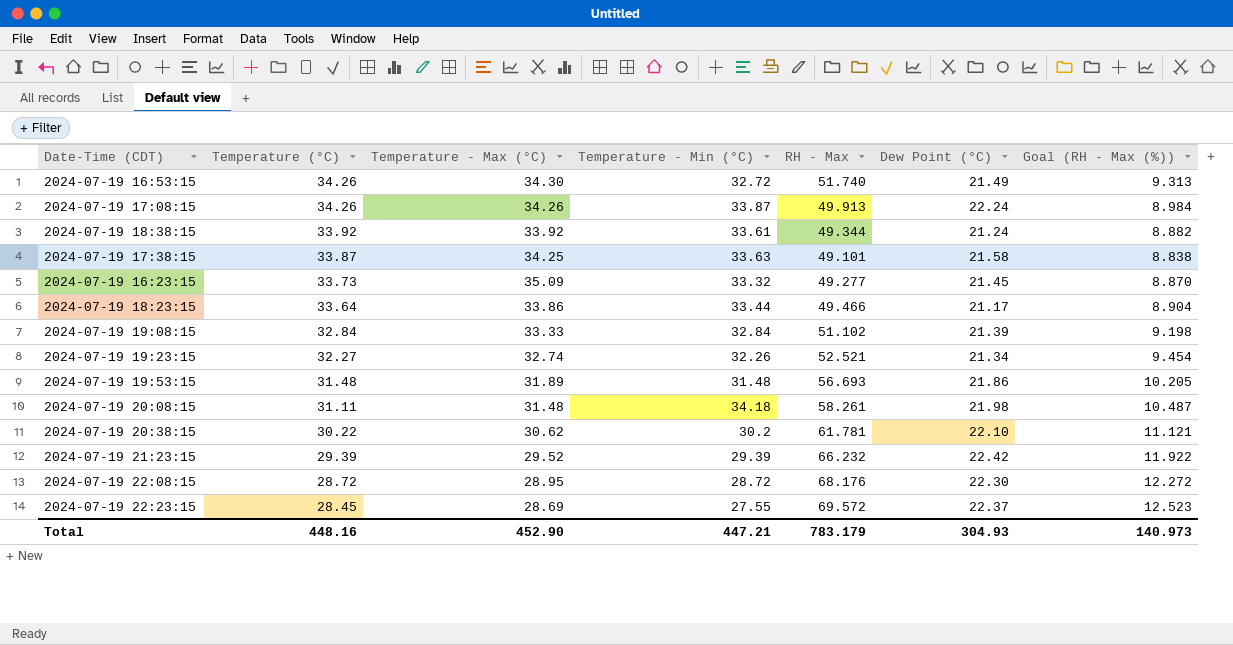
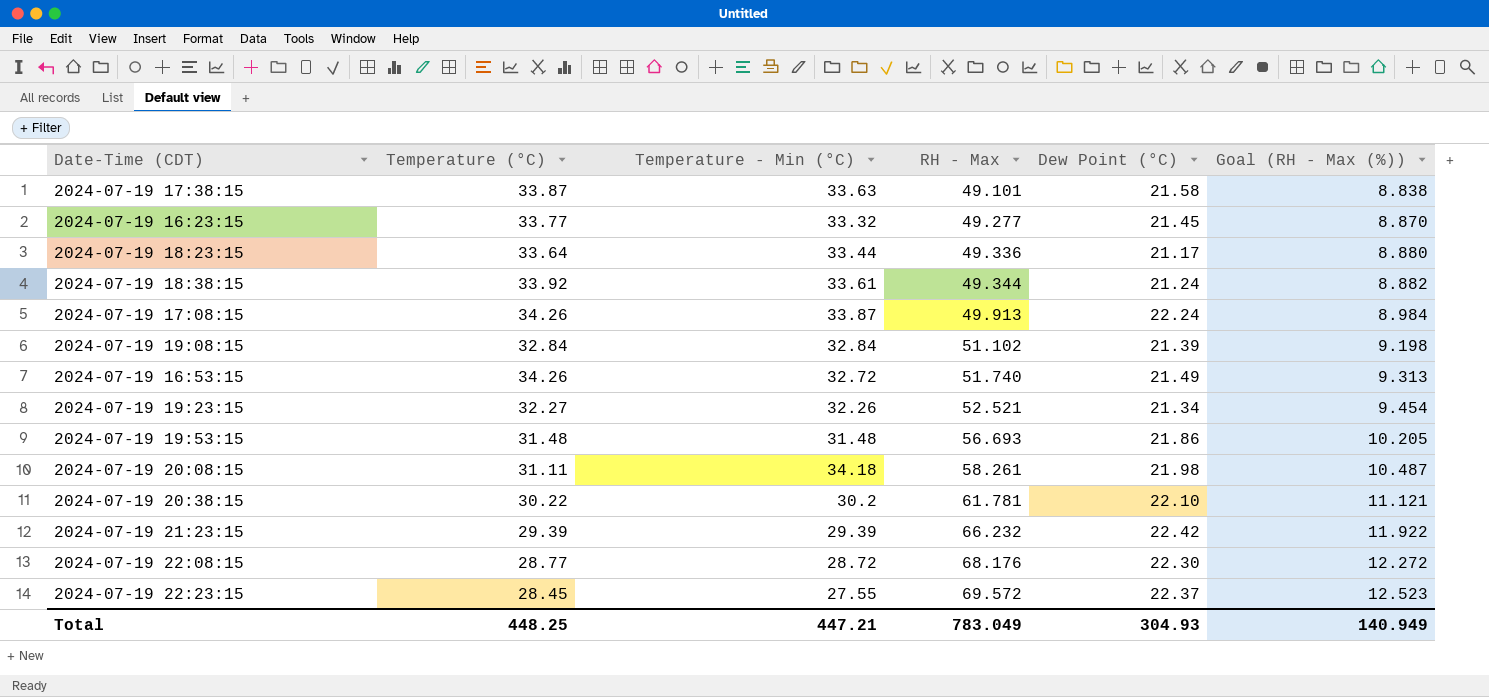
row order: Temperature (°C) descending -> RH - Max ascending
column Temperature - Max (°C) | position: 3 -> none
2024-07-19 16:23:15 | Temperature (°C): 33.73 -> 33.77
2024-07-19 18:23:15 | RH - Max: 49.466 -> 49.336
2024-07-19 18:23:15 | Goal (RH - Max (%)): 8.904 -> 8.880
2024-07-19 22:08:15 | Temperature (°C): 28.72 -> 28.77
Total | Temperature (°C): 448.16 -> 448.25
Total | RH - Max: 783.179 -> 783.049
Total | Goal (RH - Max (%)): 140.973 -> 140.949

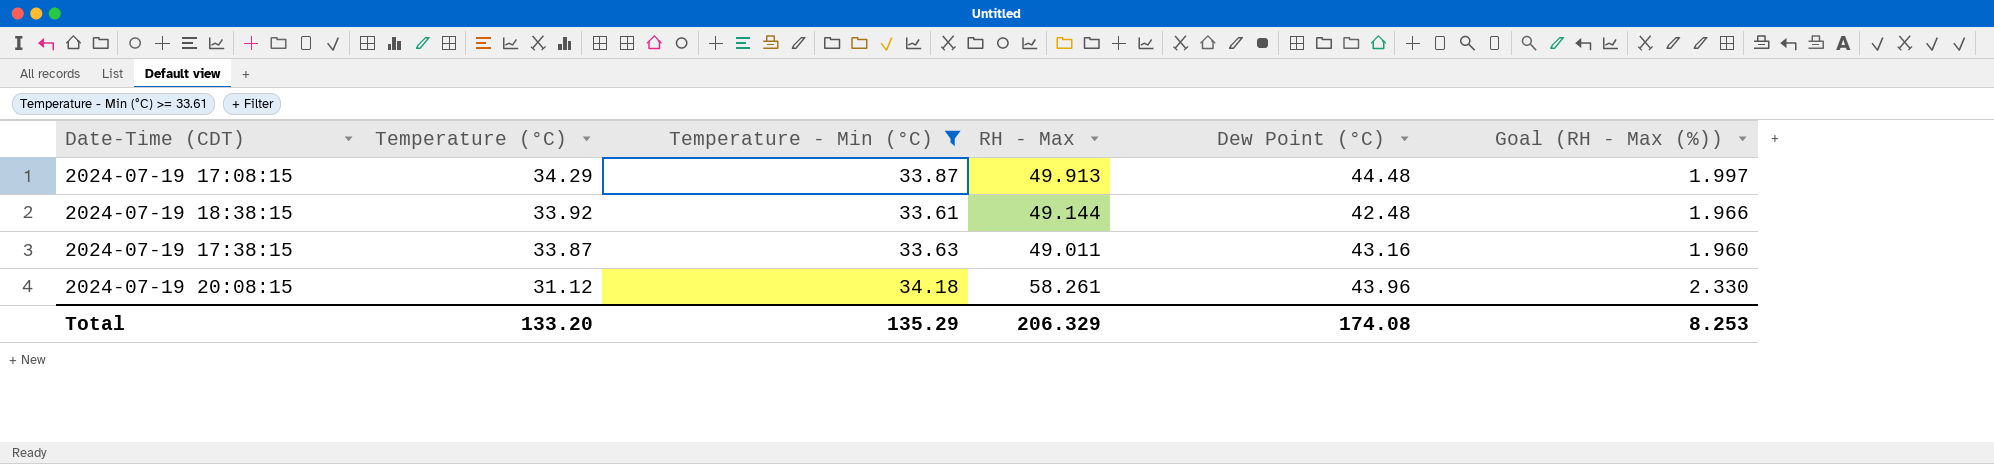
filter: none -> Temperature - Min (°C) >= 33.61
row order: RH - Max ascending -> Temperature (°C) descending
column Goal (RH - Max (%)) | formula: [RH - Max] * 0.18 -> [RH - Max] * 0.04
2024-07-19 17:08:15 | Temperature (°C): 34.26 -> 34.29
2024-07-19 17:08:15 | Dew Point (°C): 22.24 -> 44.48
2024-07-19 18:38:15 | RH - Max: 49.344 -> 49.144
2024-07-19 18:38:15 | Dew Point (°C): 21.24 -> 42.48
2024-07-19 17:38:15 | RH - Max: 49.101 -> 49.011
2024-07-19 17:38:15 | Dew Point (°C): 21.58 -> 43.16
2024-07-19 20:08:15 | Temperature (°C): 31.11 -> 31.12
2024-07-19 20:08:15 | Dew Point (°C): 21.98 -> 43.96
Total | Temperature (°C): 448.25 -> 133.20
Total | Temperature - Min (°C): 447.21 -> 135.29
Total | RH - Max: 783.049 -> 206.329
Total | Dew Point (°C): 304.93 -> 174.08
Total | Goal (RH - Max (%)): 140.949 -> 8.253

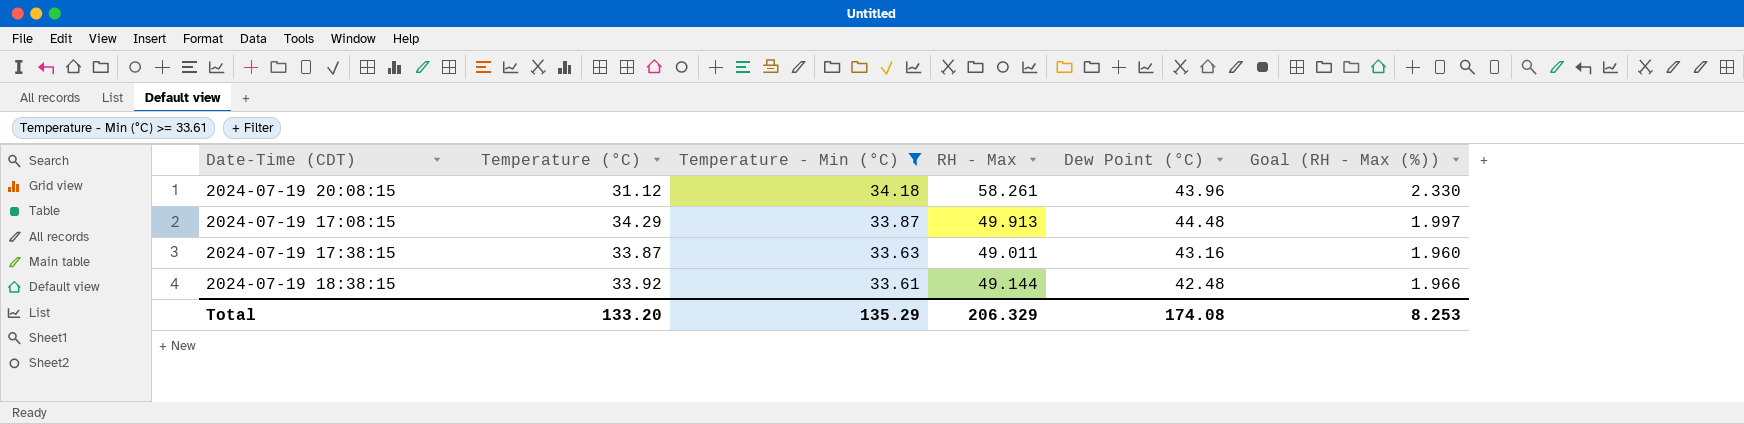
row order: Temperature (°C) descending -> Temperature - Min (°C) descending

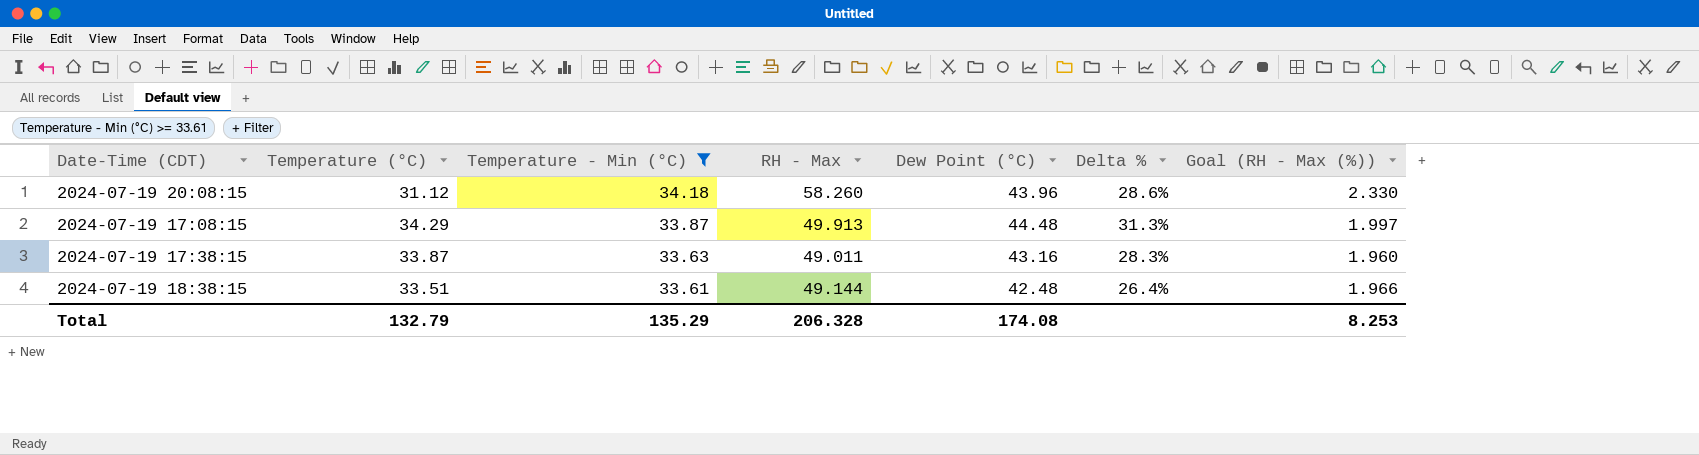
column Delta % | formula: none -> ([Dew Point (°C)] - [Temperature - Min (°C)]) / [Temperature - Min (°C)]
2024-07-19 20:08:15 | RH - Max: 58.261 -> 58.260
2024-07-19 18:38:15 | Temperature (°C): 33.92 -> 33.51
Total | Temperature (°C): 133.20 -> 132.79
Total | RH - Max: 206.329 -> 206.328

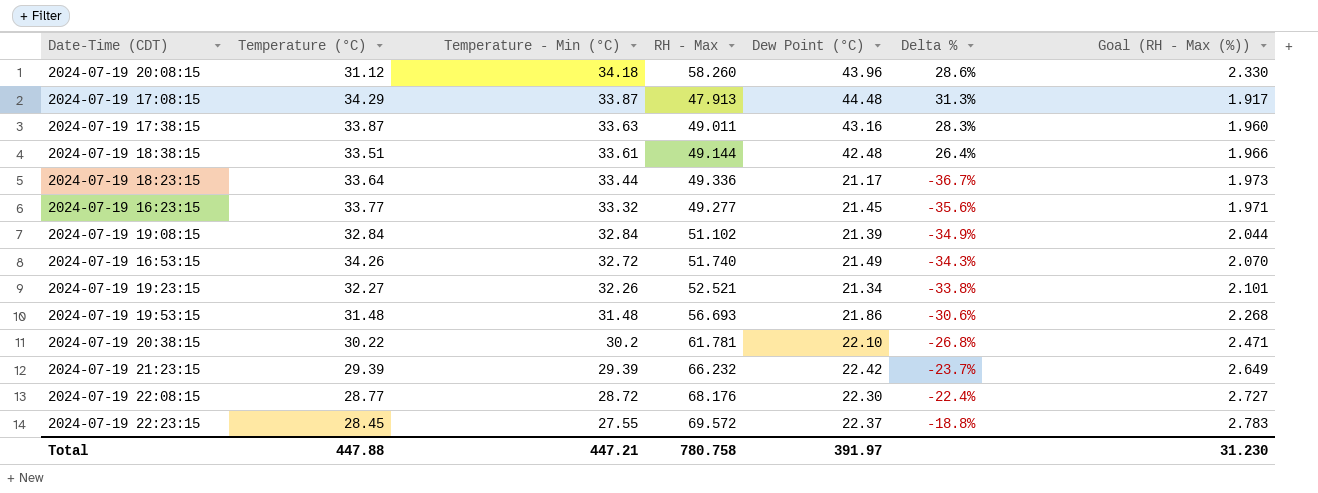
filter: Temperature - Min (°C) >= 33.61 -> none
2024-07-19 17:08:15 | RH - Max: 49.913 -> 47.913
2024-07-19 17:08:15 | Goal (RH - Max (%)): 1.997 -> 1.917
Total | Temperature (°C): 132.79 -> 447.88
Total | Temperature - Min (°C): 135.29 -> 447.21
Total | RH - Max: 206.328 -> 780.758
Total | Dew Point (°C): 174.08 -> 391.97
Total | Goal (RH - Max (%)): 8.253 -> 31.230

